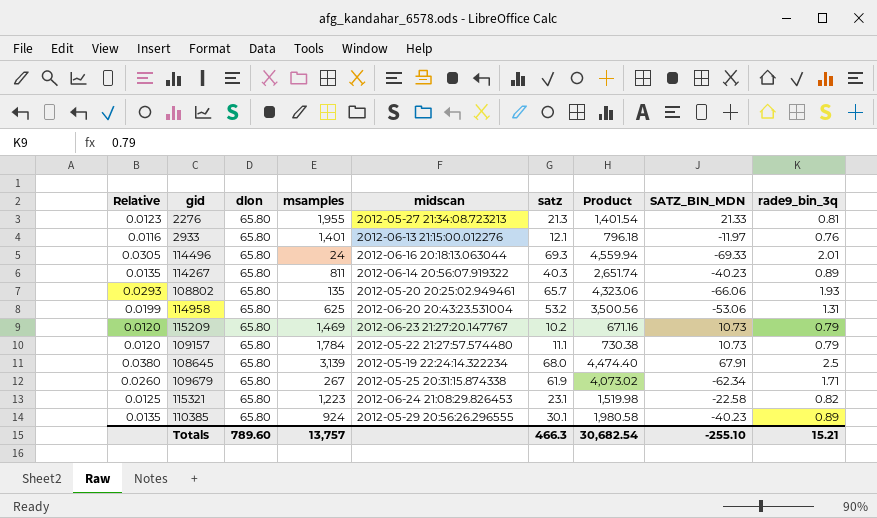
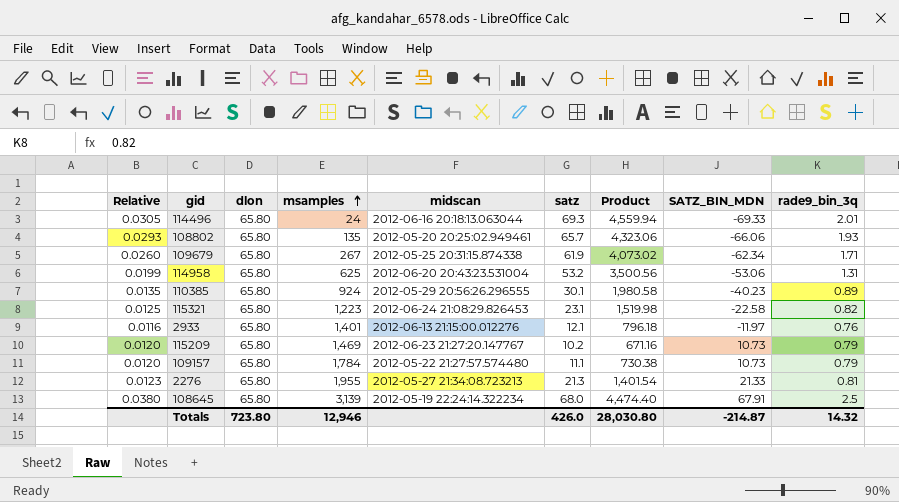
row order: none -> msamples ascending
row 114267: 0.0135 | 65.80 | 811 | 2012-06-14 20:56:07.919322 | 40.3 | 2,651.74 | -40.23 | 0.89 -> none
Totals | dlon: 789.60 -> 723.80
Totals | msamples: 13,757 -> 12,946
Totals | satz: 466.3 -> 426.0
Totals | Product: 30,682.54 -> 28,030.80
Totals | SATZ_BIN_MDN: -255.10 -> -214.87
Totals | rade9_bin_3q: 15.21 -> 14.32

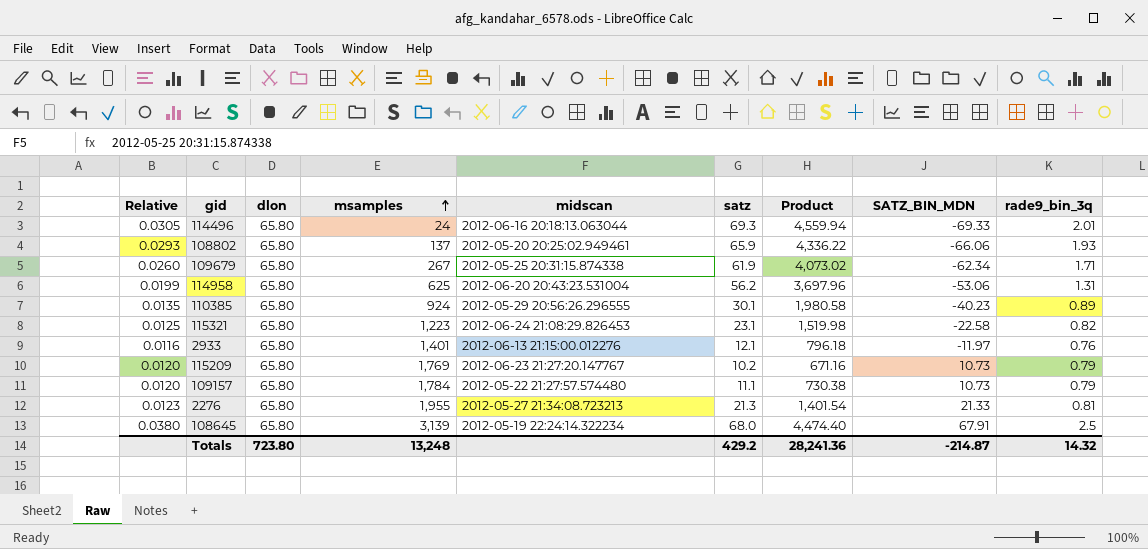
108802 | msamples: 135 -> 137
108802 | satz: 65.7 -> 65.9
108802 | Product: 4,323.06 -> 4,336.22
114958 | satz: 53.2 -> 56.2
114958 | Product: 3,500.56 -> 3,697.96
115209 | msamples: 1,469 -> 1,769
Totals | msamples: 12,946 -> 13,248
Totals | satz: 426.0 -> 429.2
Totals | Product: 28,030.80 -> 28,241.36

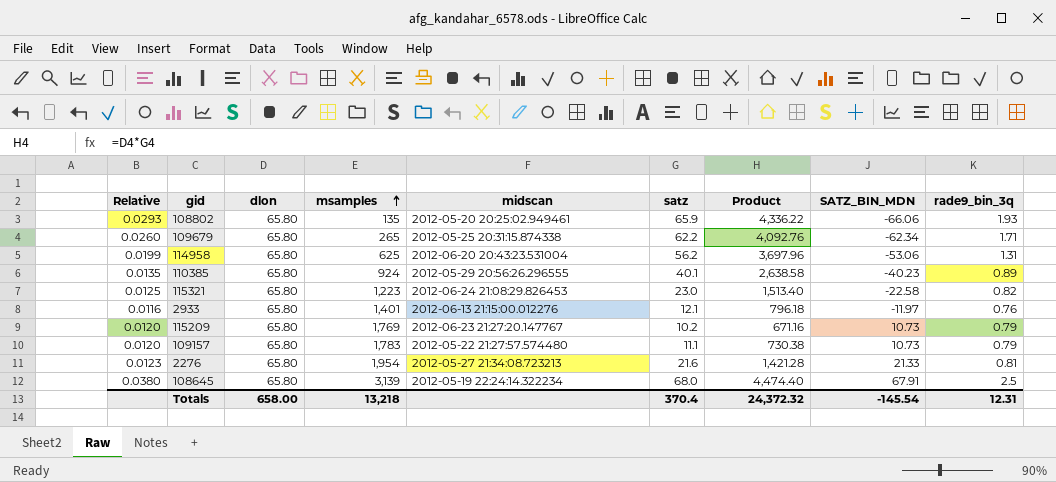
row 114496: 0.0305 | 65.80 | 24 | 2012-06-16 20:18:13.063044 | 69.3 | 4,559.94 | -69.33 | 2.01 -> none
108802 | msamples: 137 -> 135
109679 | msamples: 267 -> 265
109679 | satz: 61.9 -> 62.2
109679 | Product: 4,073.02 -> 4,092.76
110385 | satz: 30.1 -> 40.1
110385 | Product: 1,980.58 -> 2,638.58
115321 | satz: 23.1 -> 23.0
115321 | Product: 1,519.98 -> 1,513.40
109157 | msamples: 1,784 -> 1,783
2276 | msamples: 1,955 -> 1,954
2276 | satz: 21.3 -> 21.6
2276 | Product: 1,401.54 -> 1,421.28
Totals | dlon: 723.80 -> 658.00
Totals | msamples: 13,248 -> 13,218
Totals | satz: 429.2 -> 370.4
Totals | Product: 28,241.36 -> 24,372.32
Totals | SATZ_BIN_MDN: -214.87 -> -145.54
Totals | rade9_bin_3q: 14.32 -> 12.31

